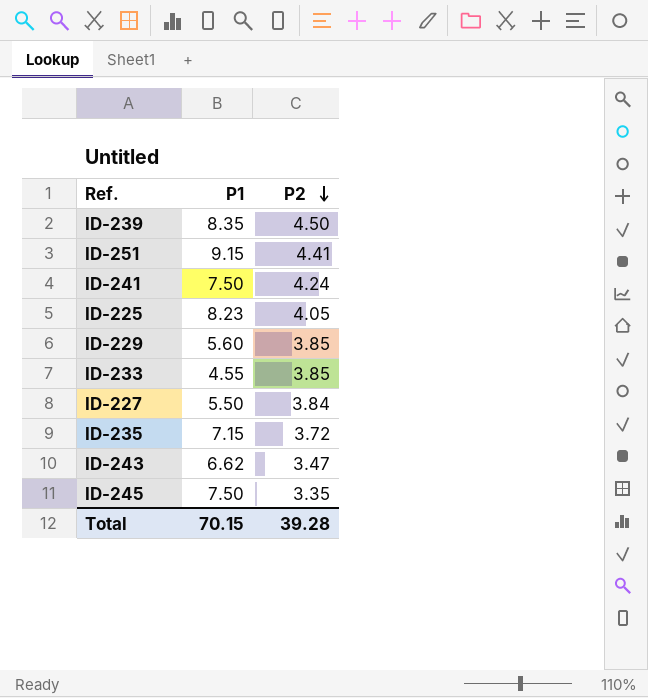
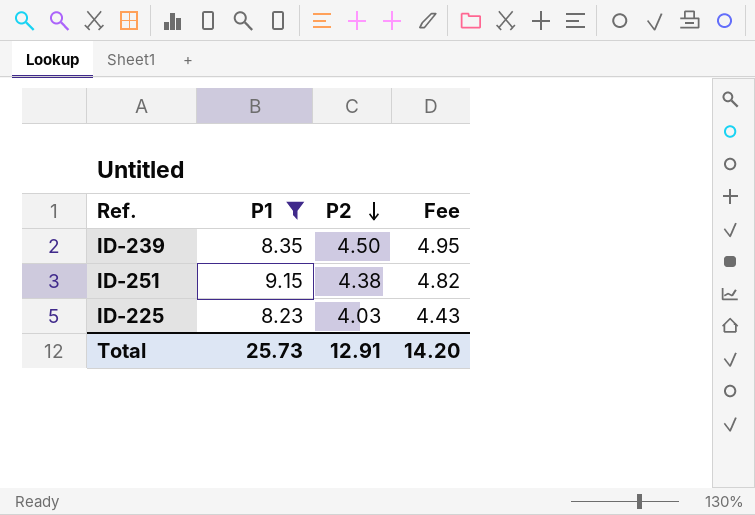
filter: none -> P1 >= 8.23
column Fee | formula: none -> [P2] * 1.1
ID-251 | P2: 4.41 -> 4.38
ID-225 | P2: 4.05 -> 4.03
Total | P1: 70.15 -> 25.73
Total | P2: 39.28 -> 12.91

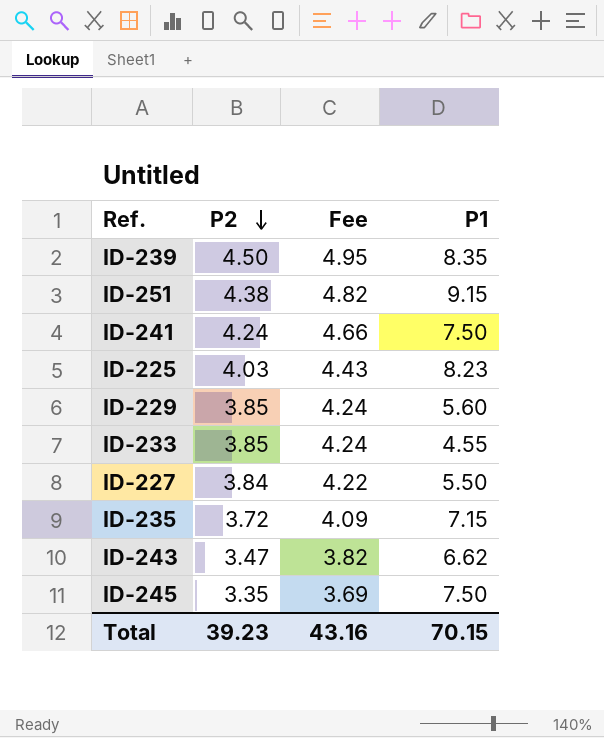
filter: P1 >= 8.23 -> none
column P1 | position: 2 -> 4
Total | P2: 12.91 -> 39.23
Total | Fee: 14.20 -> 43.16
Total | P1: 25.73 -> 70.15

